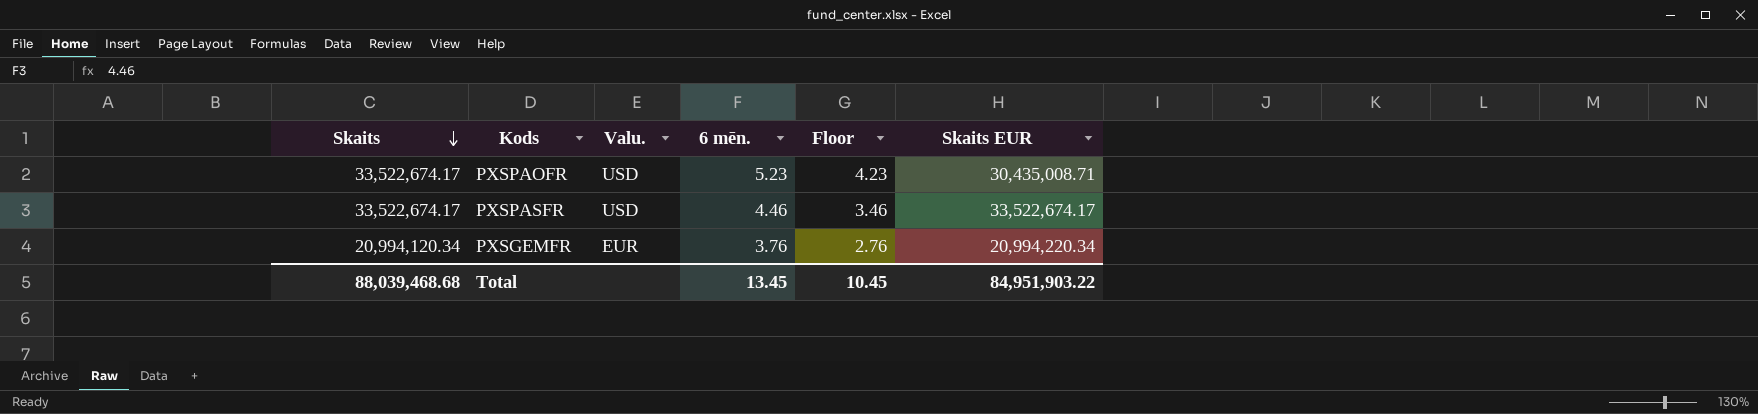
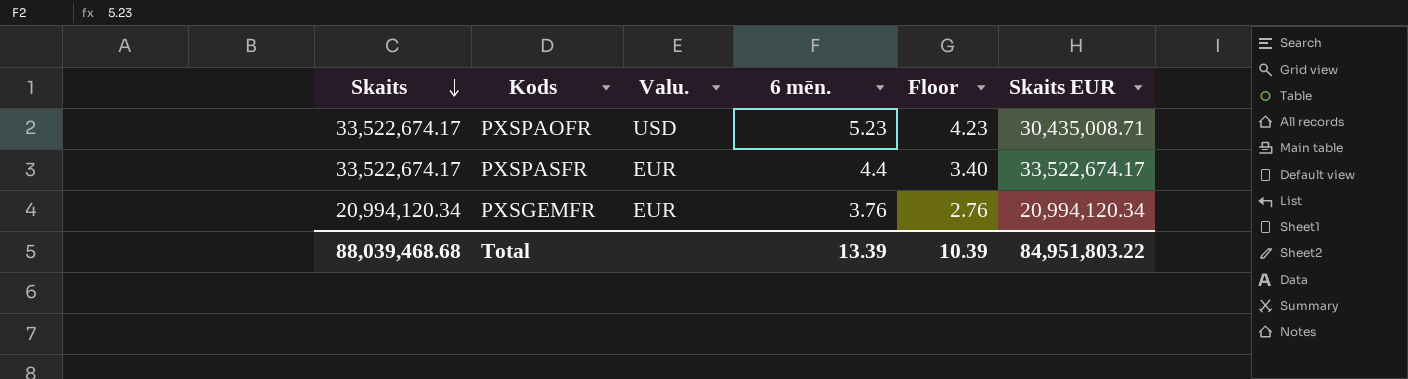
PXSPASFR | Valu.: USD -> EUR
PXSPASFR | 6 mēn.: 4.46 -> 4.4
PXSPASFR | Floor: 3.46 -> 3.40
PXSGEMFR | Skaits EUR: 20,994,220.34 -> 20,994,120.34
Total | 6 mēn.: 13.45 -> 13.39
Total | Floor: 10.45 -> 10.39
Total | Skaits EUR: 84,951,903.22 -> 84,951,803.22

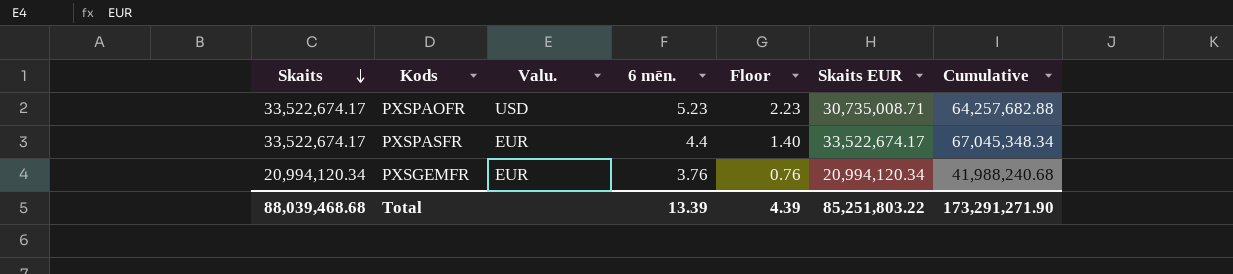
column Floor | formula: [6 mēn.] - 1 -> [6 mēn.] - 3
column Cumulative | formula: none -> [Skaits] + [Skaits EUR]
PXSPAOFR | Skaits EUR: 30,435,008.71 -> 30,735,008.71
Total | Floor: 10.39 -> 4.39
Total | Skaits EUR: 84,951,803.22 -> 85,251,803.22

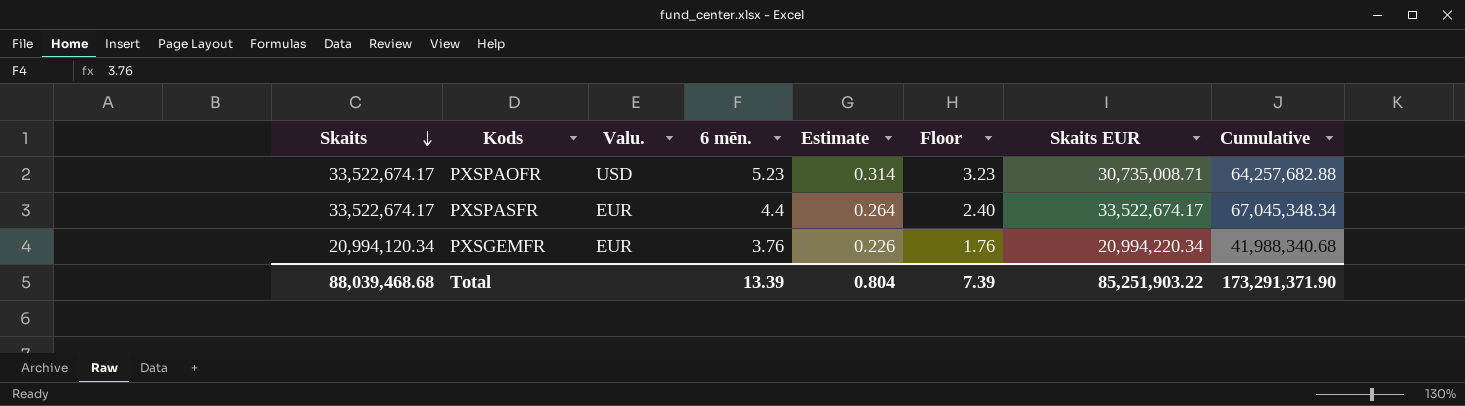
column Estimate | formula: none -> [6 mēn.] * 0.06
column Floor | formula: [6 mēn.] - 3 -> [6 mēn.] - 2
PXSGEMFR | Skaits EUR: 20,994,120.34 -> 20,994,220.34
PXSGEMFR | Cumulative: 41,988,240.68 -> 41,988,340.68
Total | Floor: 4.39 -> 7.39
Total | Skaits EUR: 85,251,803.22 -> 85,251,903.22
Total | Cumulative: 173,291,271.90 -> 173,291,371.90

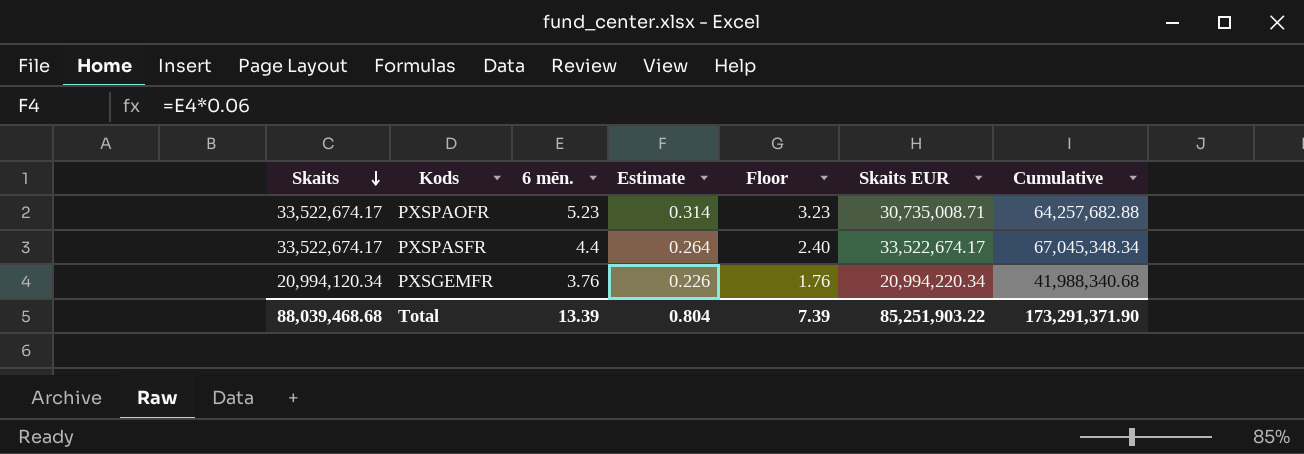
column Valu. | position: 3 -> none

